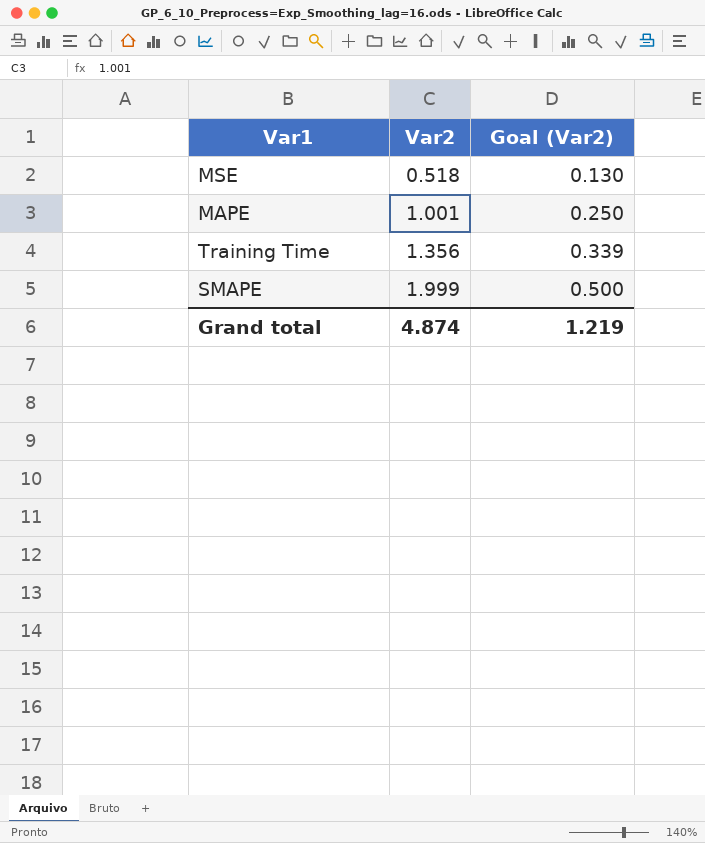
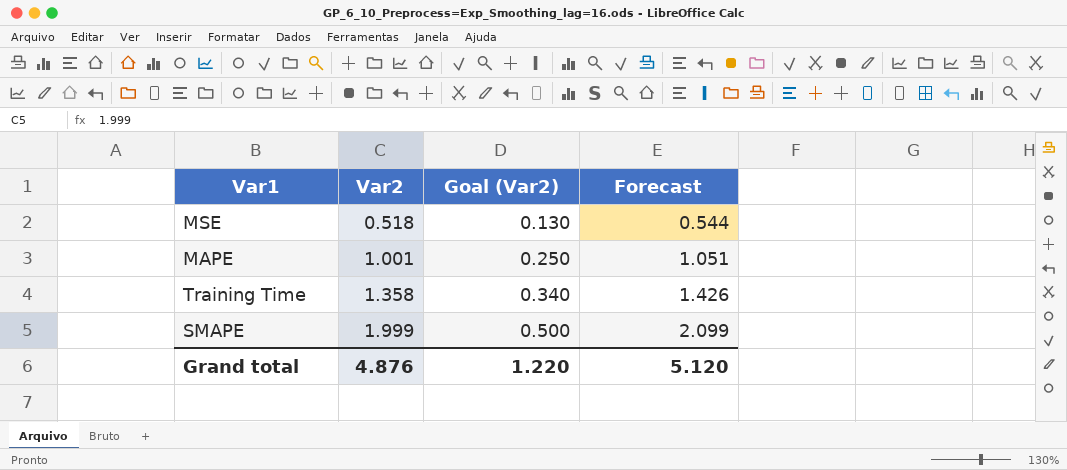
column Forecast | formula: none -> [Var2] * 1.05
Training Time | Var2: 1.356 -> 1.358
Training Time | Goal (Var2): 0.339 -> 0.340
Grand total | Var2: 4.874 -> 4.876
Grand total | Goal (Var2): 1.219 -> 1.220

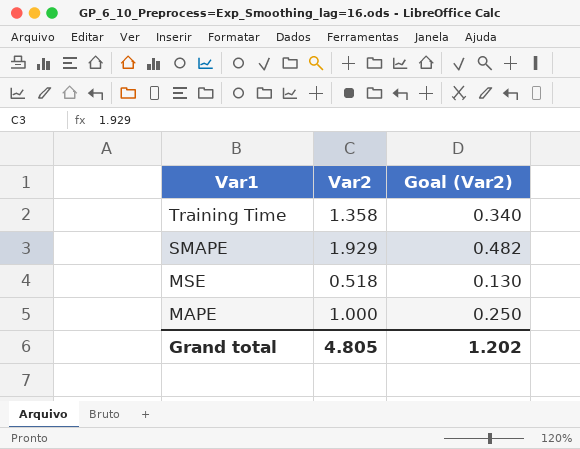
row order: Var2 ascending -> Var1 descending
column Forecast | formula: [Var2] * 1.05 -> none
SMAPE | Var2: 1.999 -> 1.929
SMAPE | Goal (Var2): 0.500 -> 0.482
MAPE | Var2: 1.001 -> 1.000
Grand total | Var2: 4.876 -> 4.805
Grand total | Goal (Var2): 1.220 -> 1.202

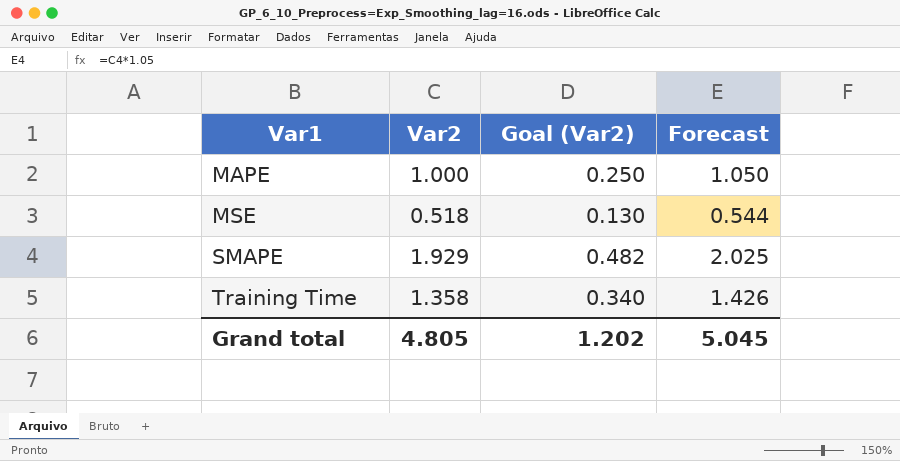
row order: Var1 descending -> Var1 ascending
column Forecast | formula: none -> [Var2] * 1.05

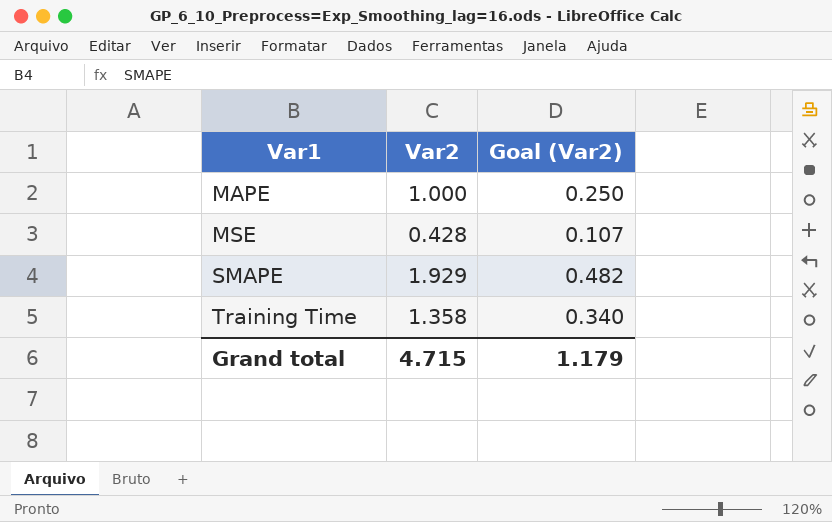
column Forecast | formula: [Var2] * 1.05 -> none
MSE | Var2: 0.518 -> 0.428
MSE | Goal (Var2): 0.130 -> 0.107
Grand total | Var2: 4.805 -> 4.715
Grand total | Goal (Var2): 1.202 -> 1.179

